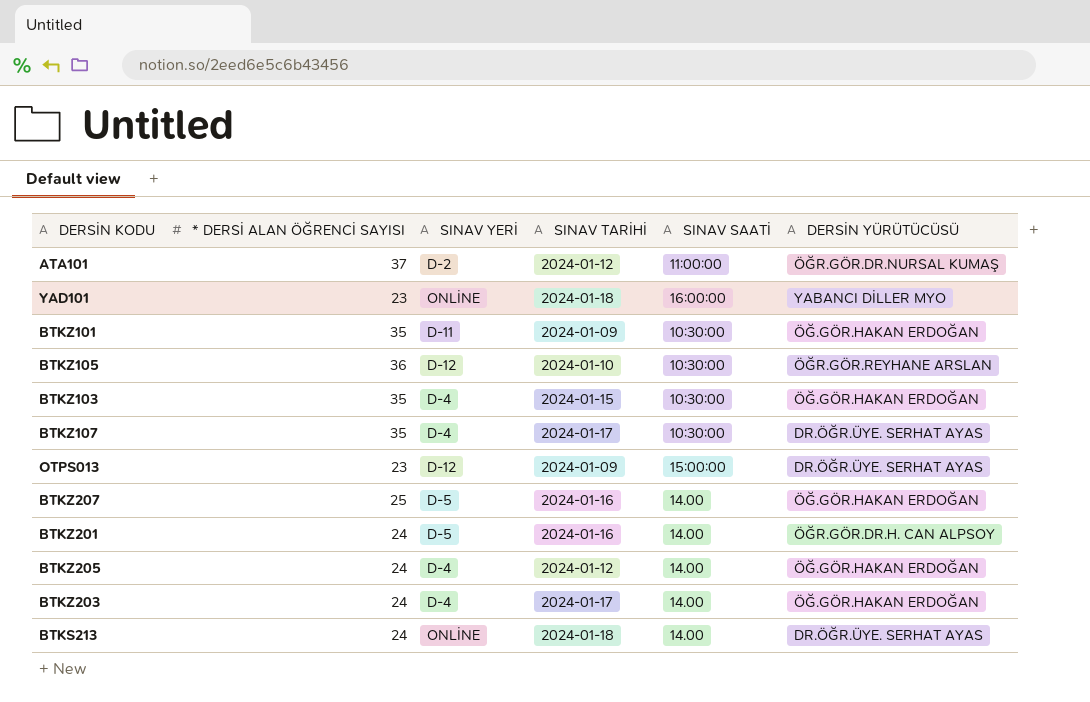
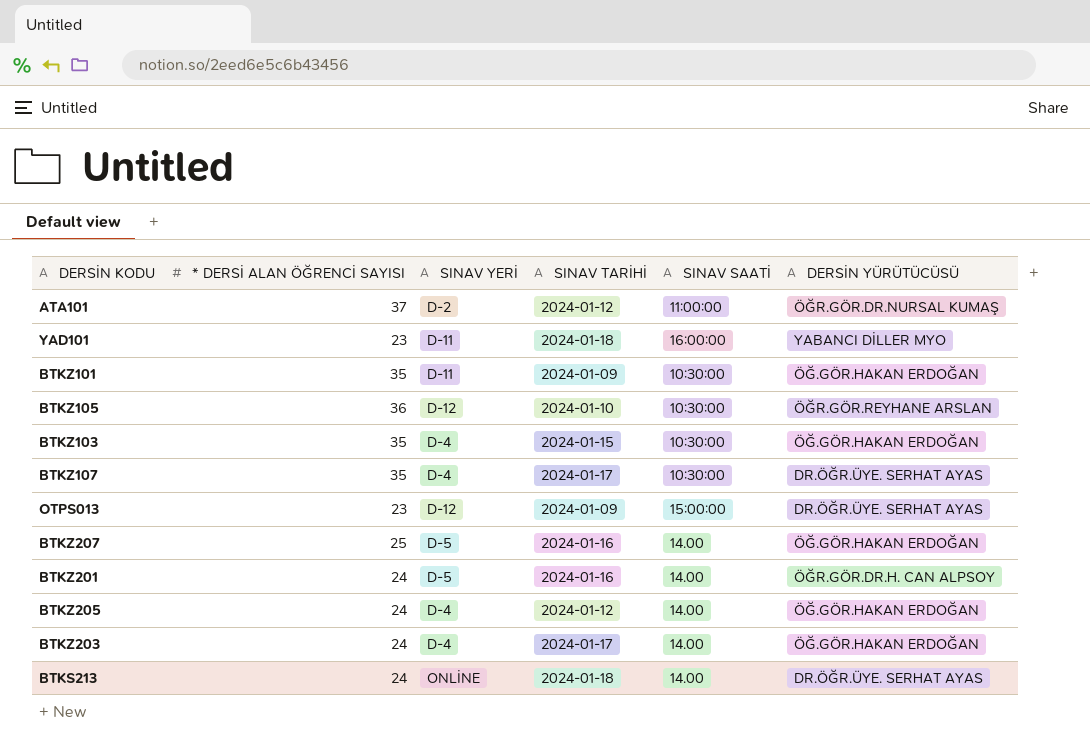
YAD101 | SINAV YERİ: ONLİNE -> D-11

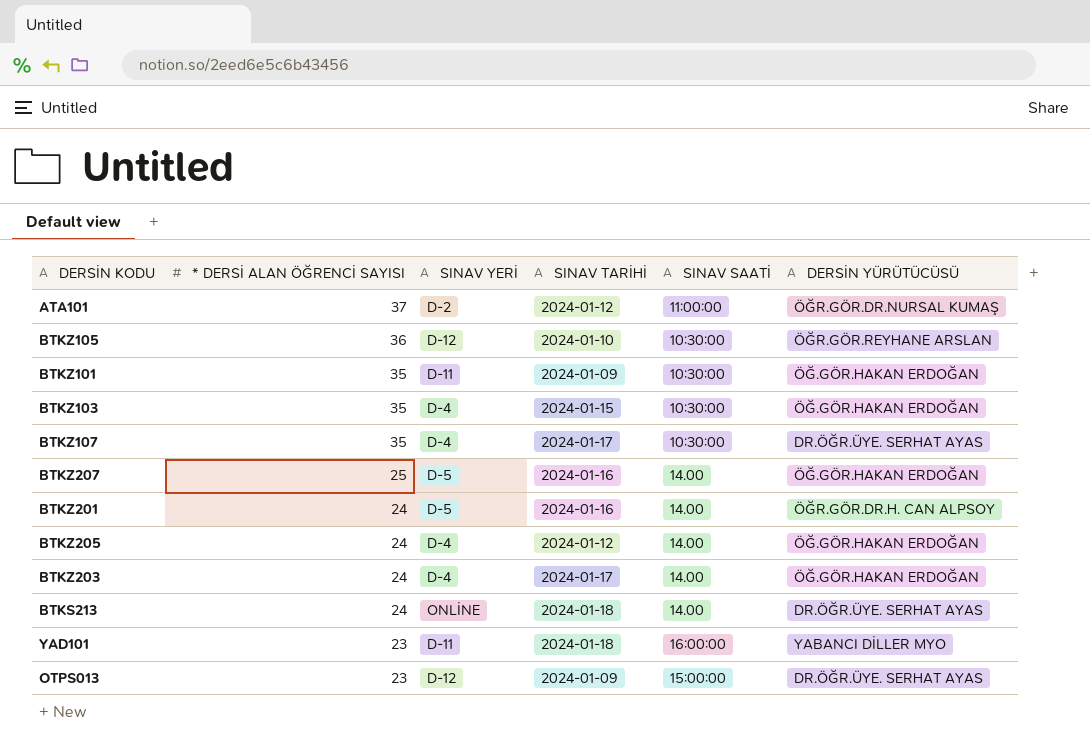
row order: none -> * DERSİ ALAN ÖĞRENCİ SAYISI descending

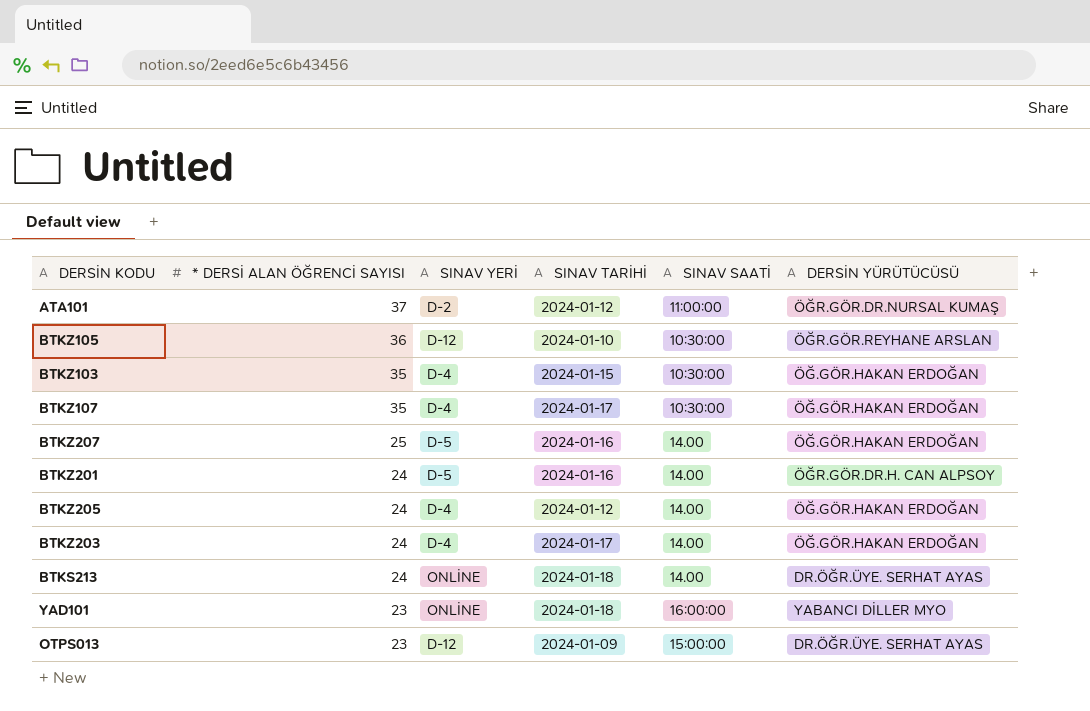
row BTKZ101: 35 | D-11 | 2024-01-09 | 10:30:00 | ÖĞ.GÖR.HAKAN ERDOĞAN -> none
BTKZ107 | DERSİN YÜRÜTÜCÜSÜ: DR.ÖĞR.ÜYE. SERHAT AYAS -> ÖĞ.GÖR.HAKAN ERDOĞAN
YAD101 | SINAV YERİ: D-11 -> ONLİNE

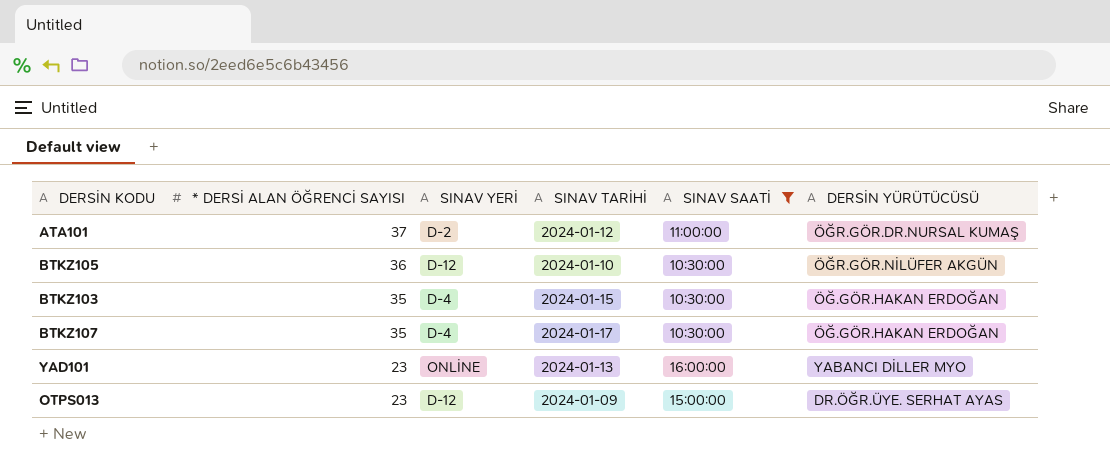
filter: none -> SINAV SAATİ != 14.00
BTKZ105 | DERSİN YÜRÜTÜCÜSÜ: ÖĞR.GÖR.REYHANE ARSLAN -> ÖĞR.GÖR.NİLÜFER AKGÜN
YAD101 | SINAV TARİHİ: 2024-01-18 -> 2024-01-13

